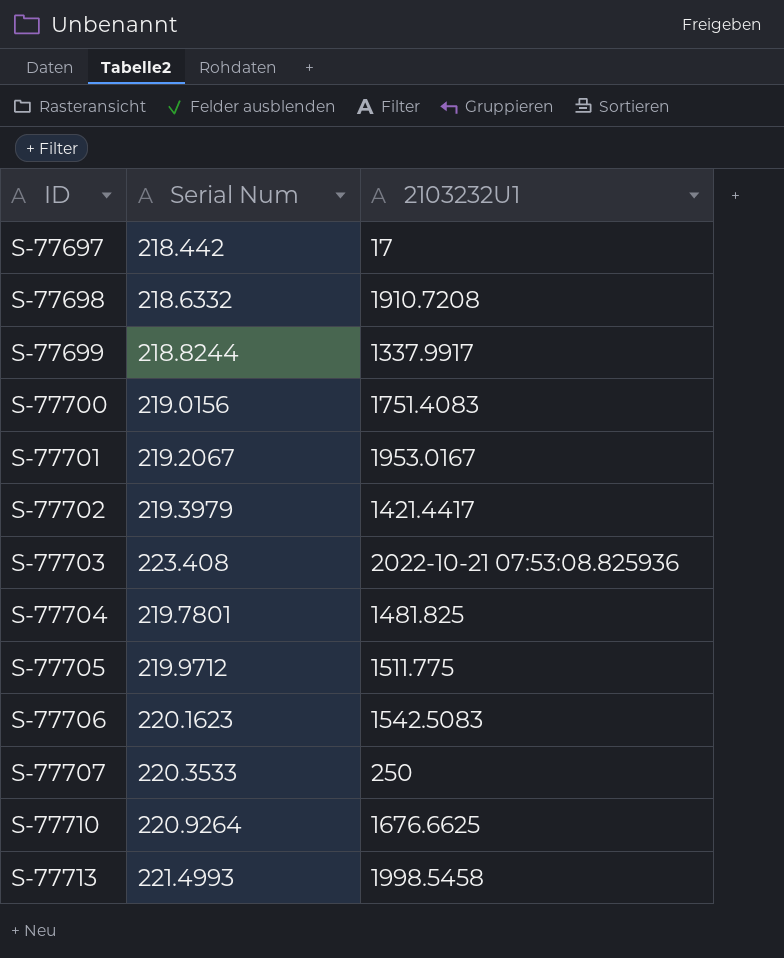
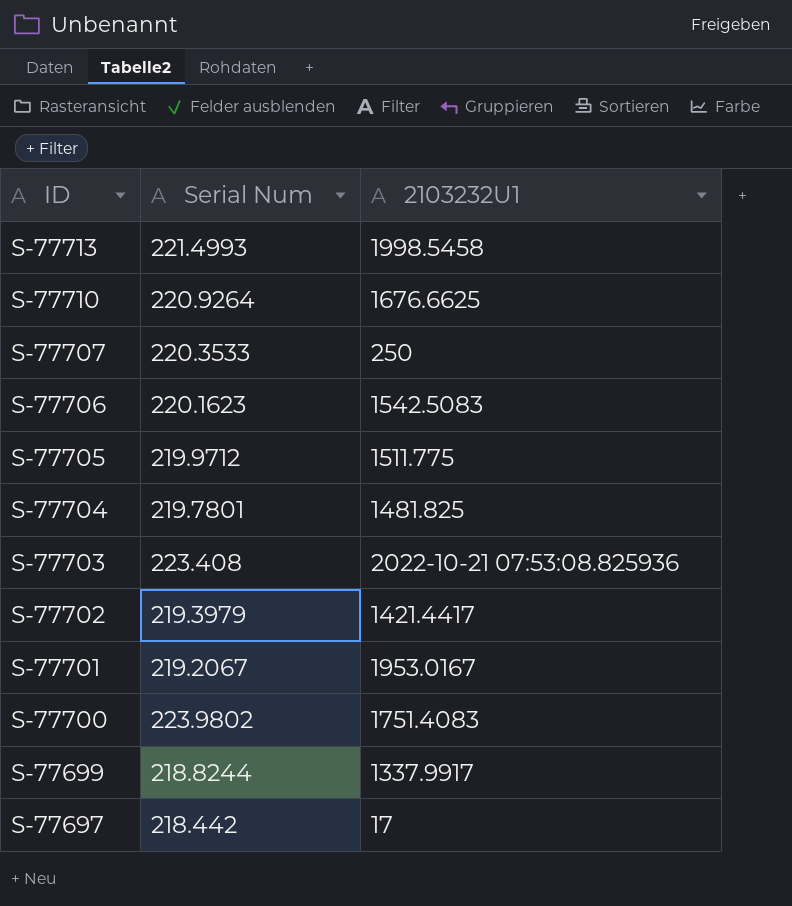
row order: ID ascending -> ID descending
row S-77698: 218.6332 | 1910.7208 -> none
S-77700 | Serial Num: 219.0156 -> 223.9802

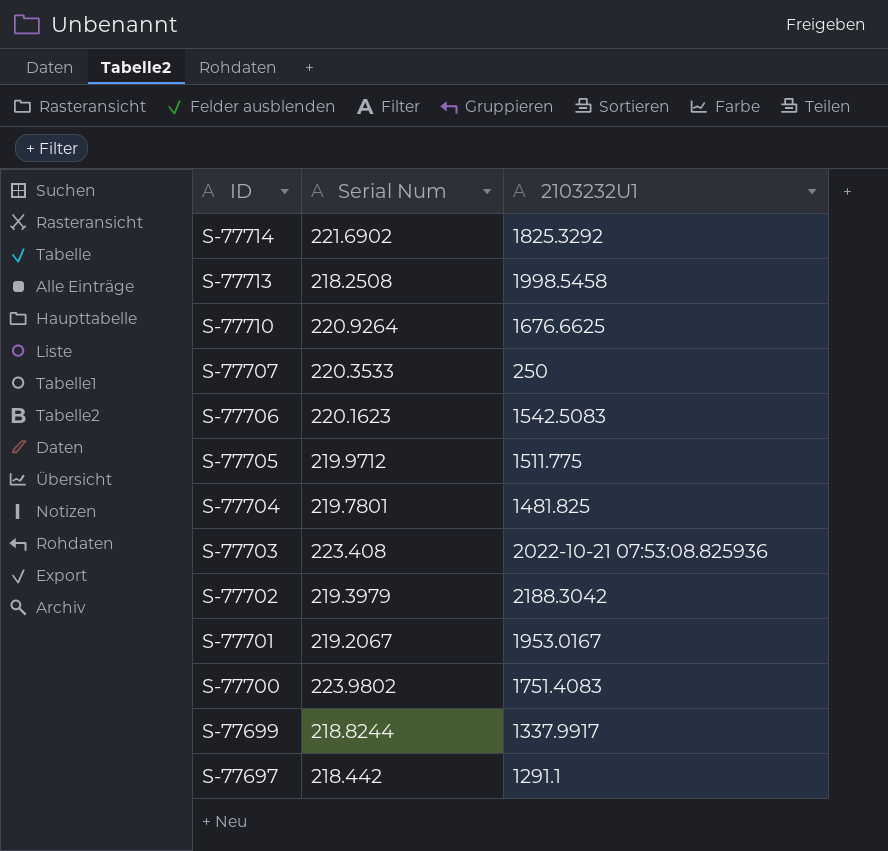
row S-77714: none -> 221.6902 | 1825.3292
S-77713 | Serial Num: 221.4993 -> 218.2508
S-77702 | 2103232U1: 1421.4417 -> 2188.3042
S-77697 | 2103232U1: 17 -> 1291.1

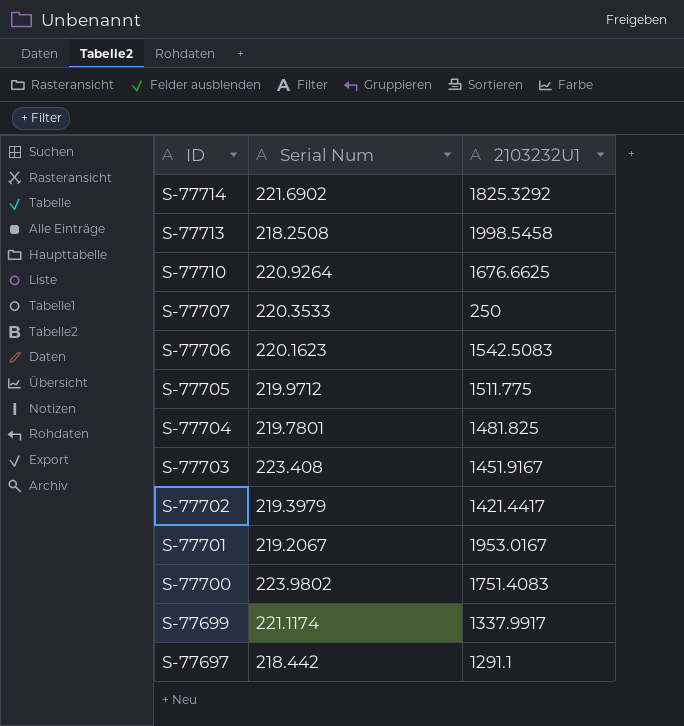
S-77703 | 2103232U1: 2022-10-21 07:53:08.825936 -> 1451.9167
S-77702 | 2103232U1: 2188.3042 -> 1421.4417
S-77699 | Serial Num: 218.8244 -> 221.1174

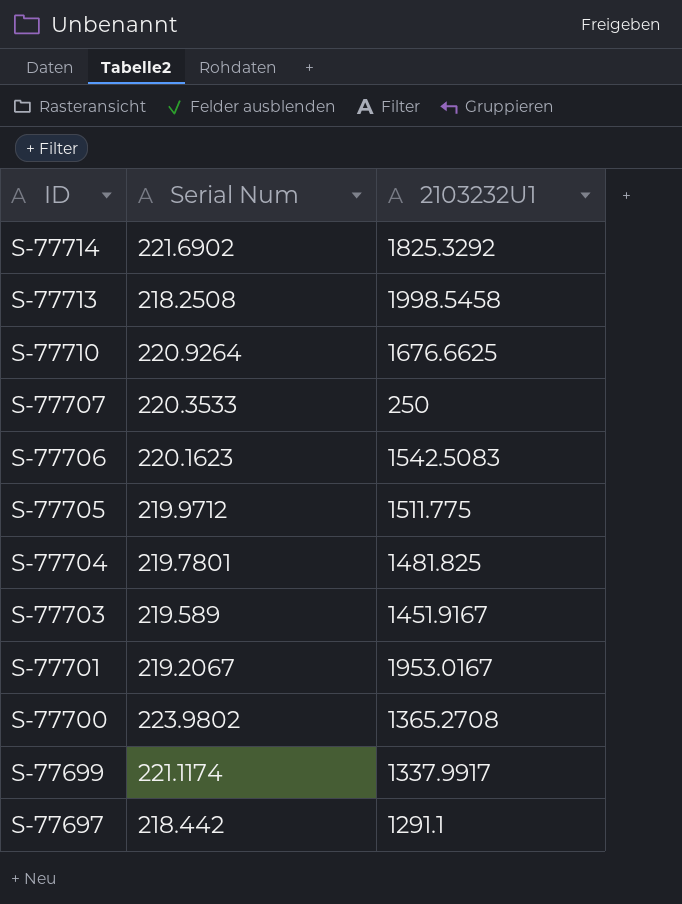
row S-77702: 219.3979 | 1421.4417 -> none
S-77703 | Serial Num: 223.408 -> 219.589
S-77700 | 2103232U1: 1751.4083 -> 1365.2708

